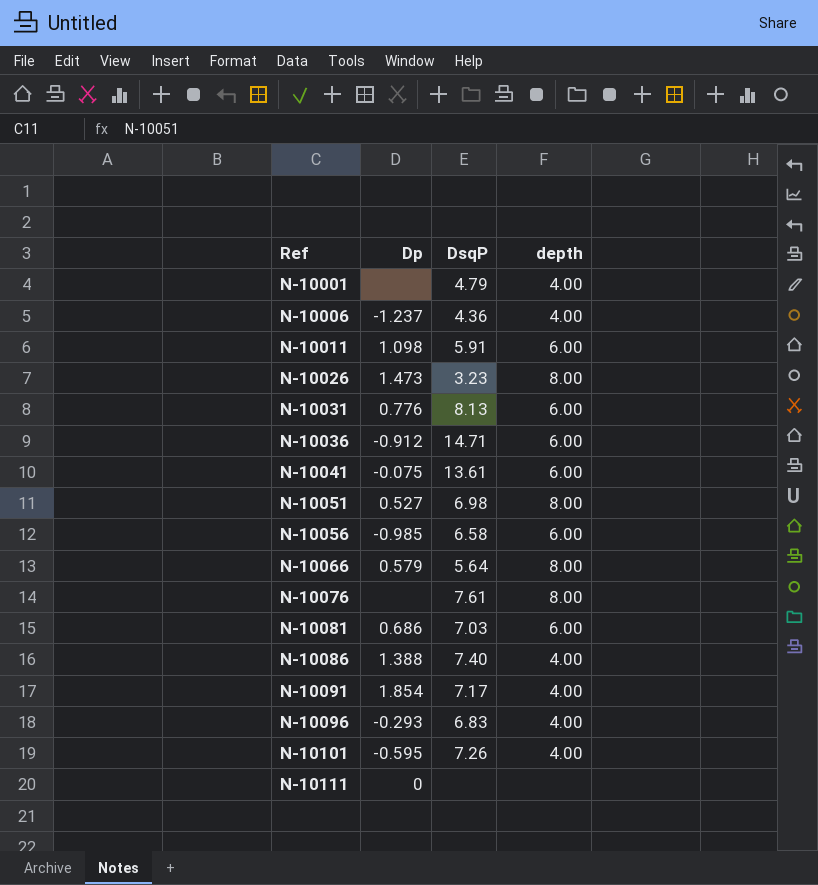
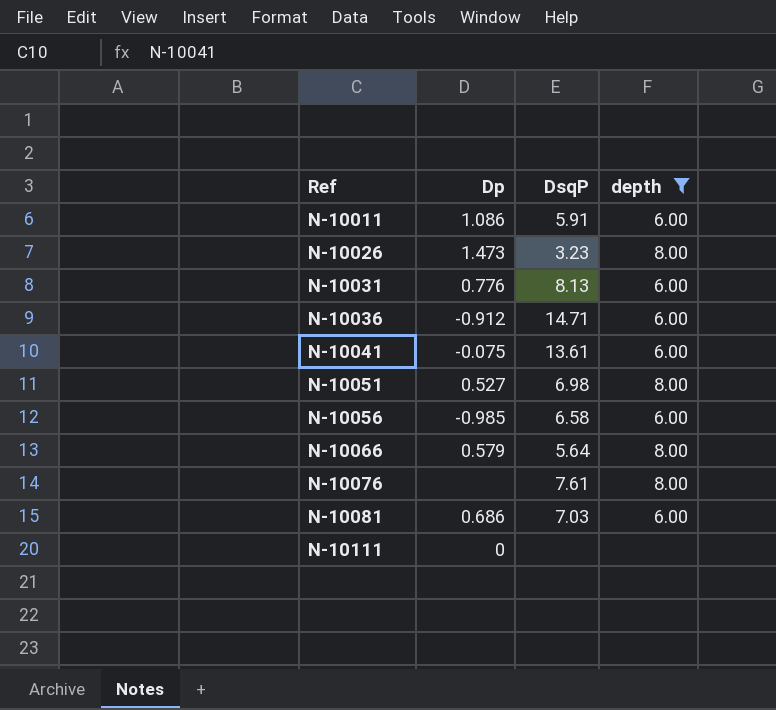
filter: none -> depth != 4.00
N-10011 | Dp: 1.098 -> 1.086

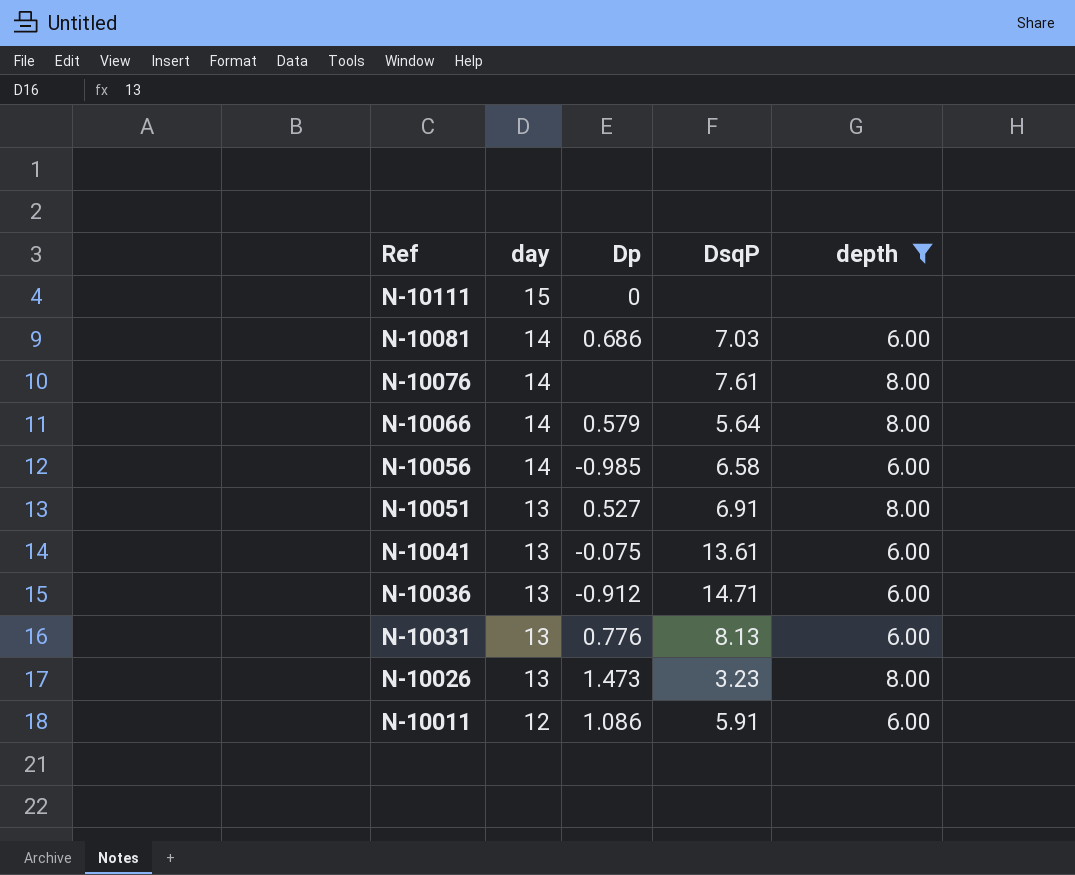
row order: Ref ascending -> Ref descending
column day | position: none -> 2
N-10051 | DsqP: 6.98 -> 6.91

